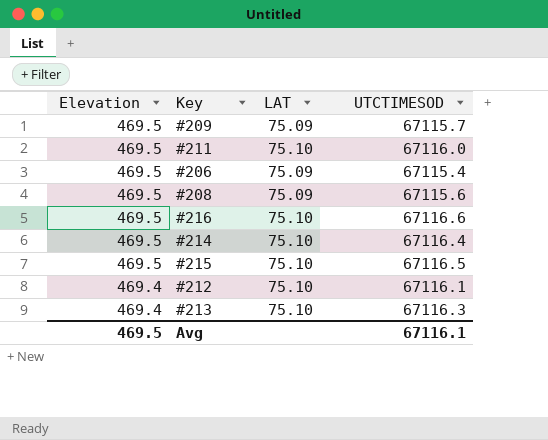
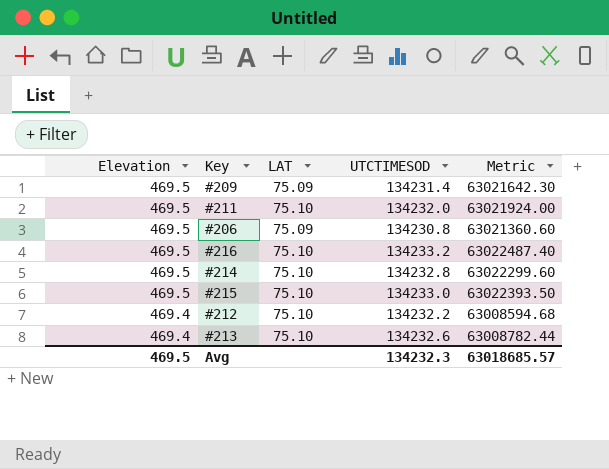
column Metric | formula: none -> [Elevation] * [UTCTIMESOD]
row #208: 469.5 | 75.09 | 67115.6 -> none
#209 | UTCTIMESOD: 67115.7 -> 134231.4
#211 | UTCTIMESOD: 67116.0 -> 134232.0
#206 | UTCTIMESOD: 67115.4 -> 134230.8
#216 | UTCTIMESOD: 67116.6 -> 134233.2
#214 | UTCTIMESOD: 67116.4 -> 134232.8
#215 | UTCTIMESOD: 67116.5 -> 134233.0
#212 | UTCTIMESOD: 67116.1 -> 134232.2
#213 | UTCTIMESOD: 67116.3 -> 134232.6
Avg | UTCTIMESOD: 67116.1 -> 134232.3

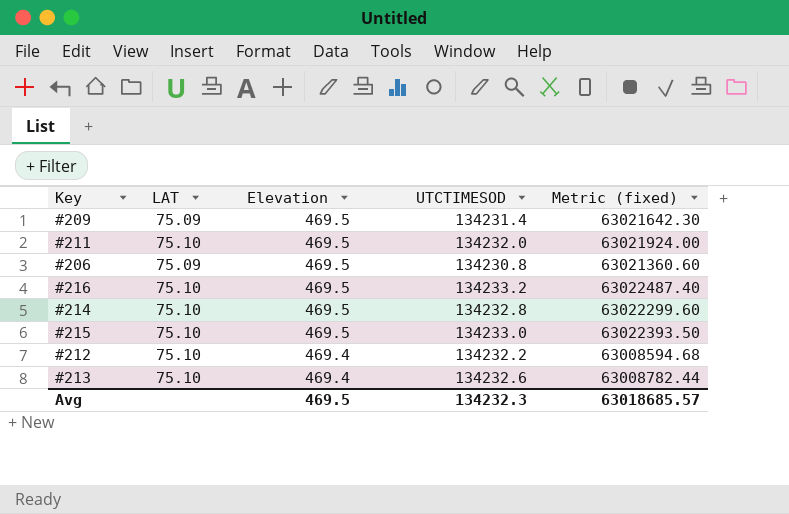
column Elevation | position: 1 -> 3
column name: Metric -> Metric (fixed)

